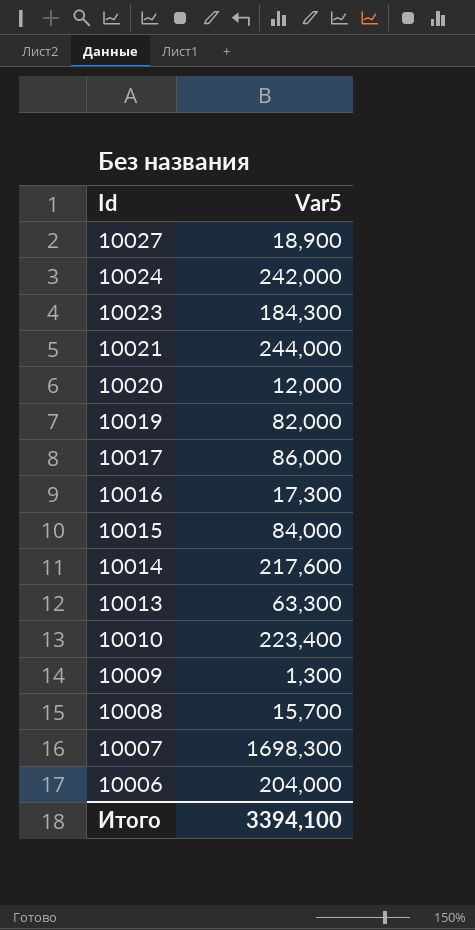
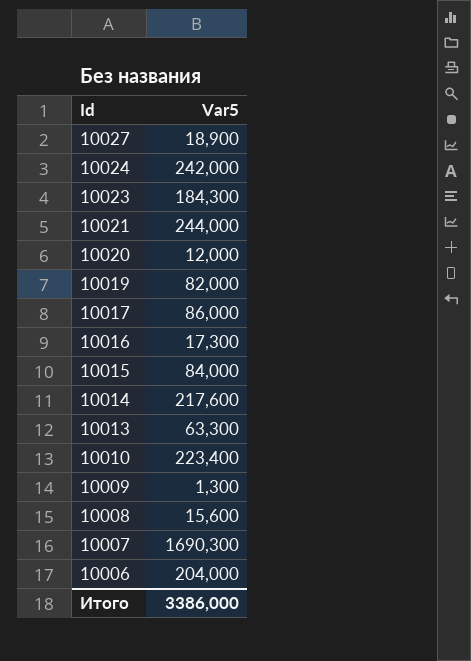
10008 | Var5: 15,700 -> 15,600
10007 | Var5: 1698,300 -> 1690,300
Итого | Var5: 3394,100 -> 3386,000

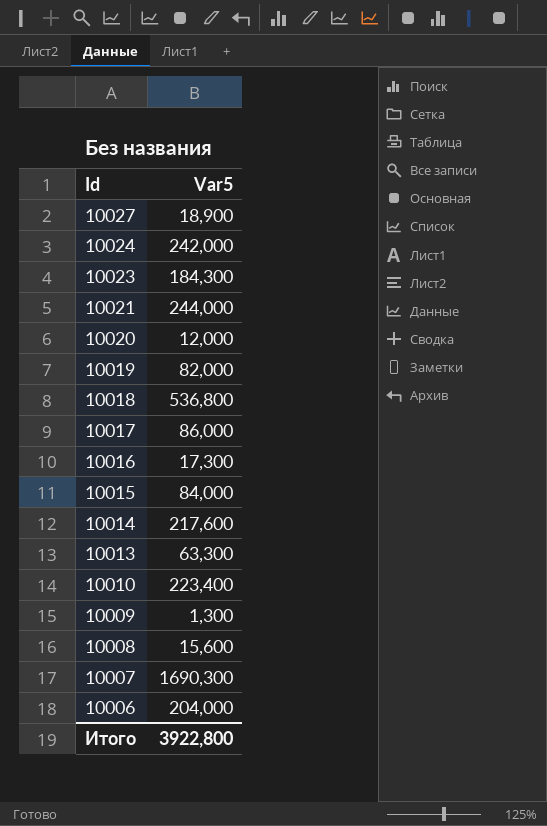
row 10018: none -> 536,800
Итого | Var5: 3386,000 -> 3922,800

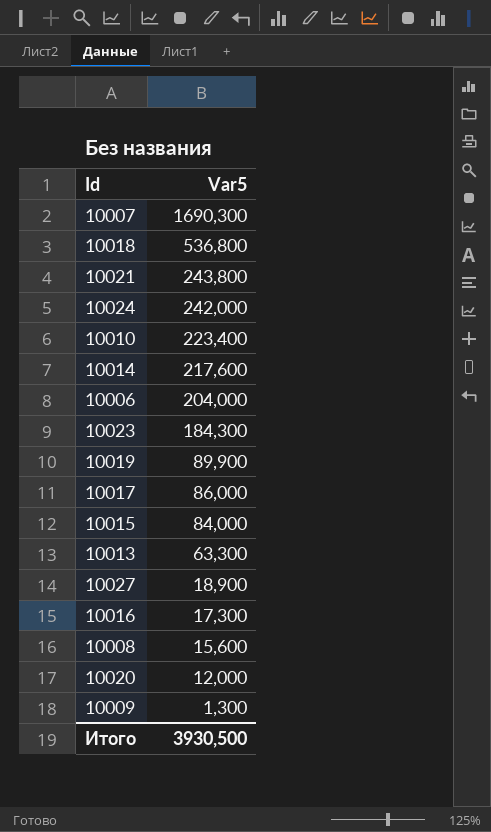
row order: Id descending -> Var5 descending
10021 | Var5: 244,000 -> 243,800
10019 | Var5: 82,000 -> 89,900
Итого | Var5: 3922,800 -> 3930,500

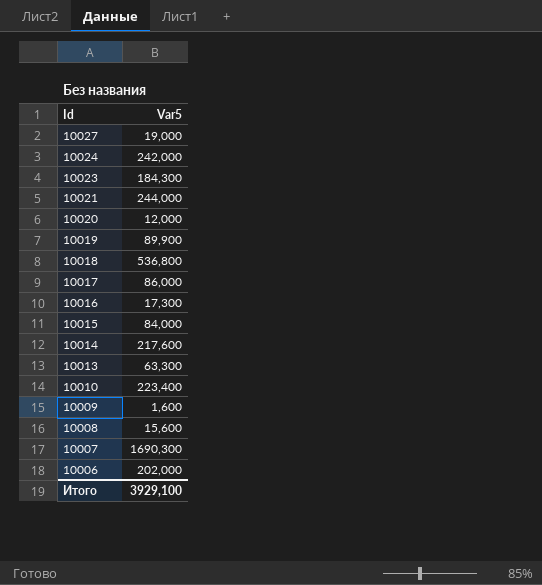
row order: Var5 descending -> Id descending
10027 | Var5: 18,900 -> 19,000
10021 | Var5: 243,800 -> 244,000
10009 | Var5: 1,300 -> 1,600
10006 | Var5: 204,000 -> 202,000
Итого | Var5: 3930,500 -> 3929,100

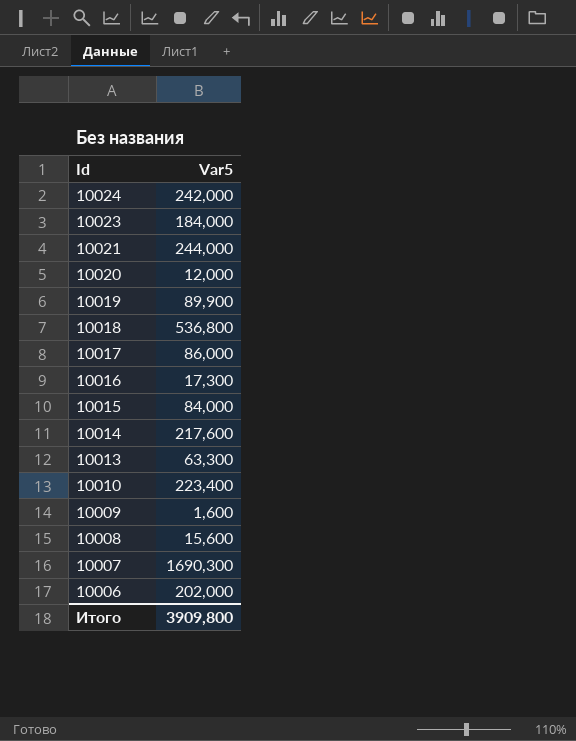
row 10027: 19,000 -> none
10023 | Var5: 184,300 -> 184,000
Итого | Var5: 3929,100 -> 3909,800

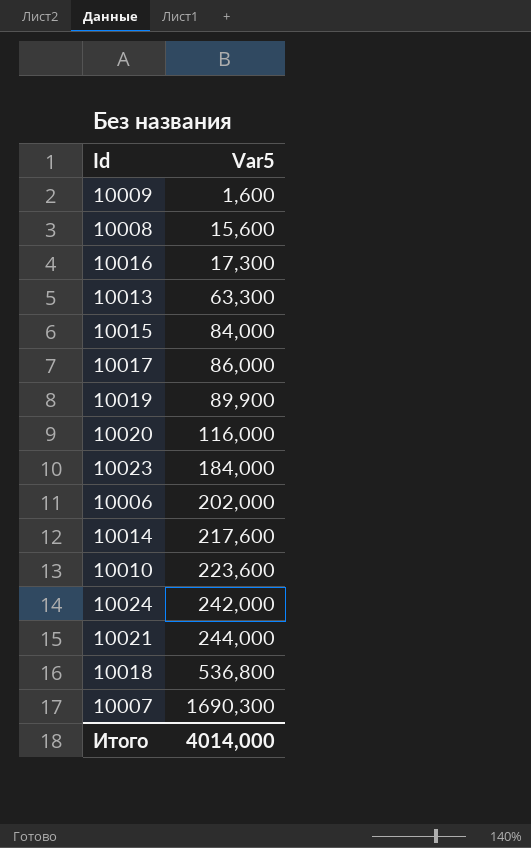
row order: Id descending -> Var5 ascending
10020 | Var5: 12,000 -> 116,000
10010 | Var5: 223,400 -> 223,600
Итого | Var5: 3909,800 -> 4014,000

